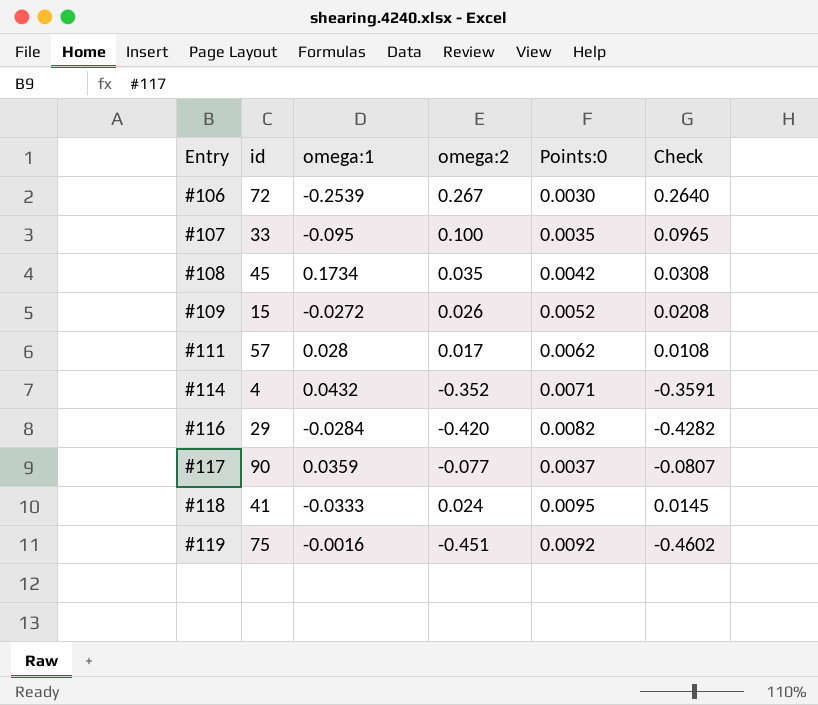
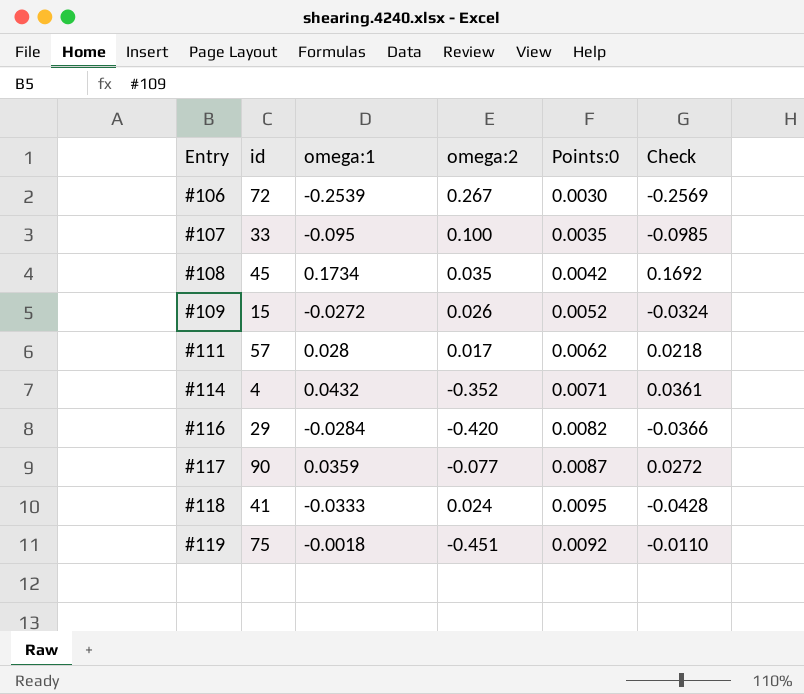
column Check | formula: [omega:2] - [Points:0] -> [omega:1] - [Points:0]
#117 | Points:0: 0.0037 -> 0.0087
#119 | omega:1: -0.0016 -> -0.0018

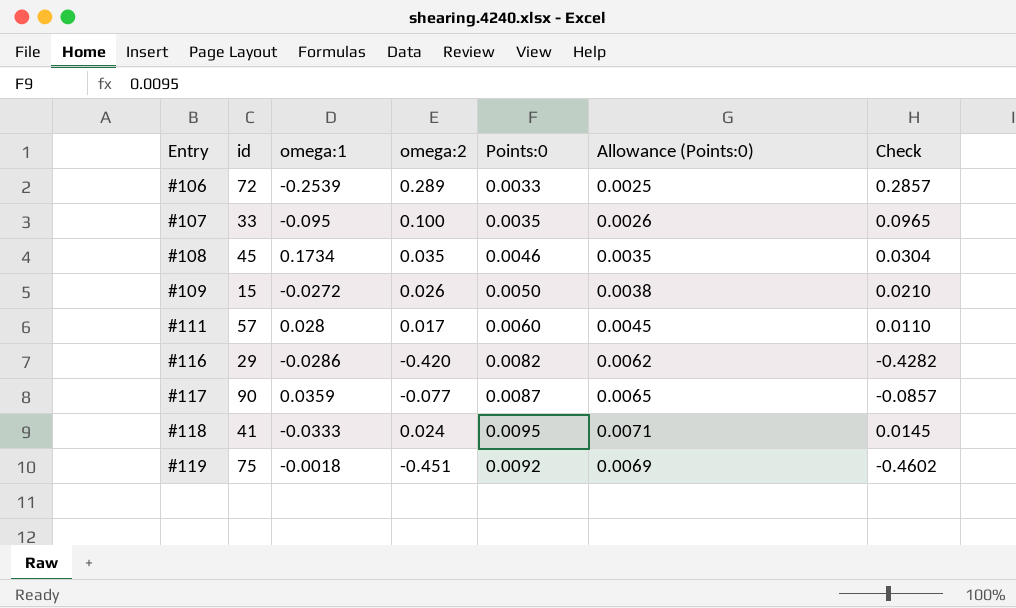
column Allowance (Points:0) | formula: none -> [Points:0] * 0.75
column Check | formula: [omega:1] - [Points:0] -> [omega:2] - [Points:0]
row #114: 4 | 0.0432 | -0.352 | 0.0071 | 0.0361 -> none
#106 | omega:2: 0.267 -> 0.289
#106 | Points:0: 0.0030 -> 0.0033
#108 | Points:0: 0.0042 -> 0.0046
#109 | Points:0: 0.0052 -> 0.0050
#111 | Points:0: 0.0062 -> 0.0060
#116 | omega:1: -0.0284 -> -0.0286

